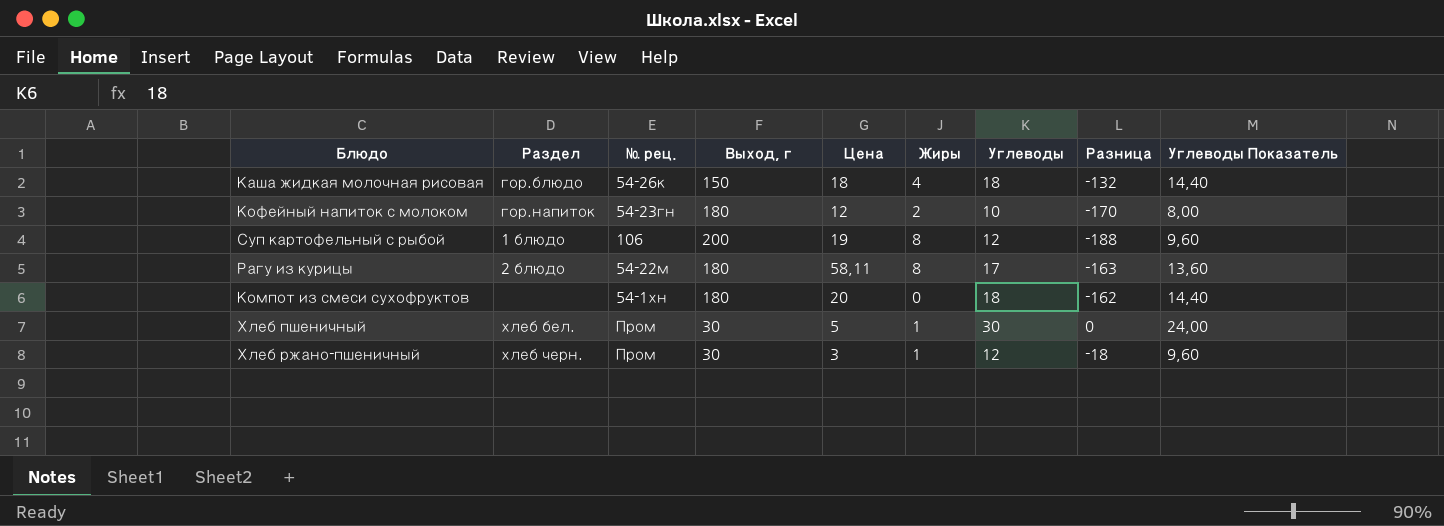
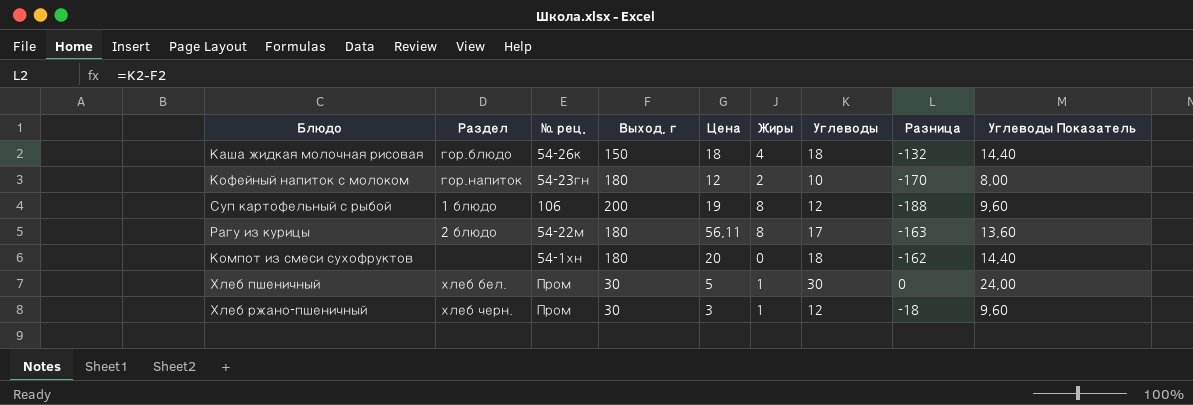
Рагу из курицы | Цена: 58,11 -> 56,11

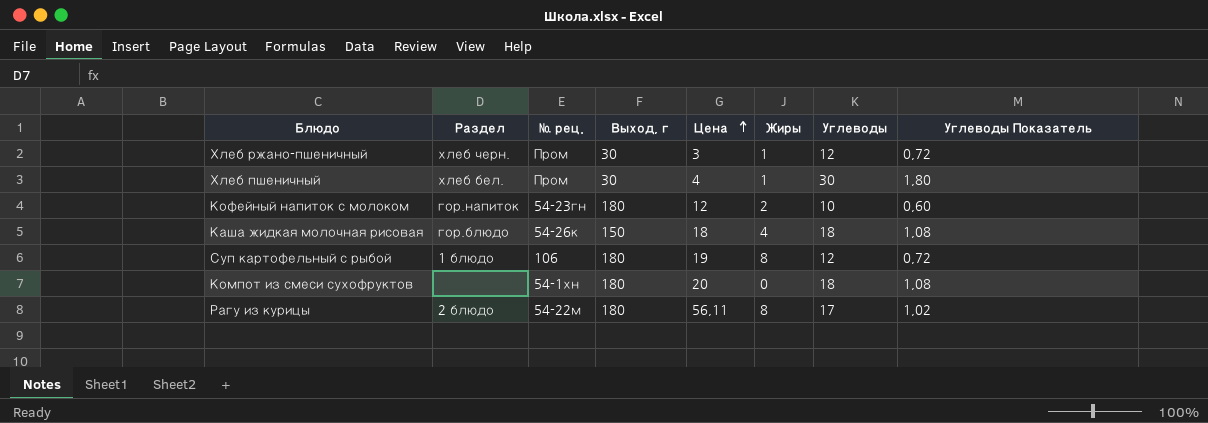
row order: none -> Цена ascending
column Разница | formula: [Углеводы] - [Выход, г] -> none
column Углеводы Показатель | formula: [Углеводы] * 0,8 -> [Углеводы] * 0,06
Хлеб пшеничный | Цена: 5 -> 4
Суп картофельный с рыбой | Выход, г: 200 -> 180

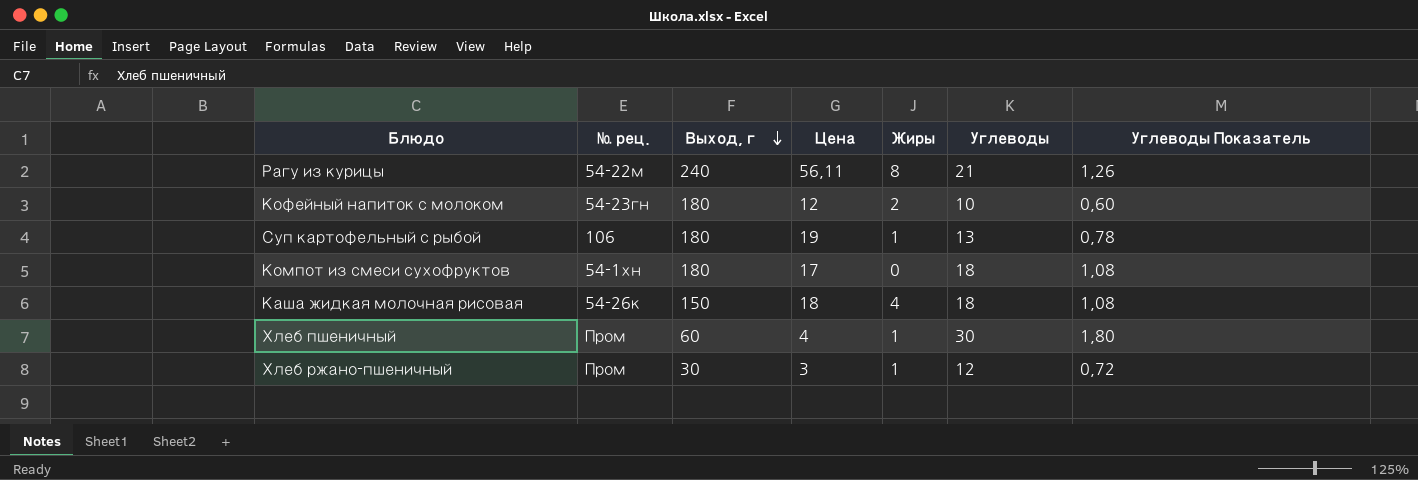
row order: Цена ascending -> Выход, г descending
column Раздел | position: 2 -> none
Рагу из курицы | Выход, г: 180 -> 240
Рагу из курицы | Углеводы: 17 -> 21
Рагу из курицы | Углеводы Показатель: 1,02 -> 1,26
Суп картофельный с рыбой | Жиры: 8 -> 1
Суп картофельный с рыбой | Углеводы: 12 -> 13
Суп картофельный с рыбой | Углеводы Показатель: 0,72 -> 0,78
Компот из смеси сухофруктов | Цена: 20 -> 17
Хлеб пшеничный | Выход, г: 30 -> 60

